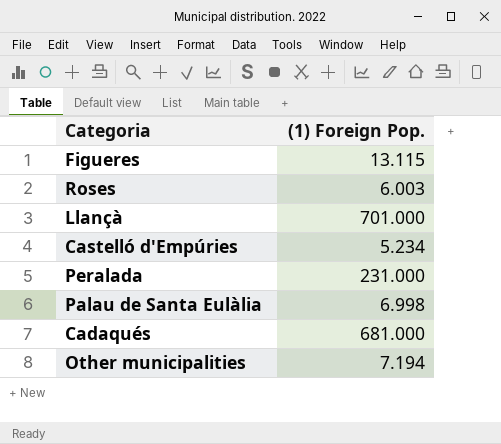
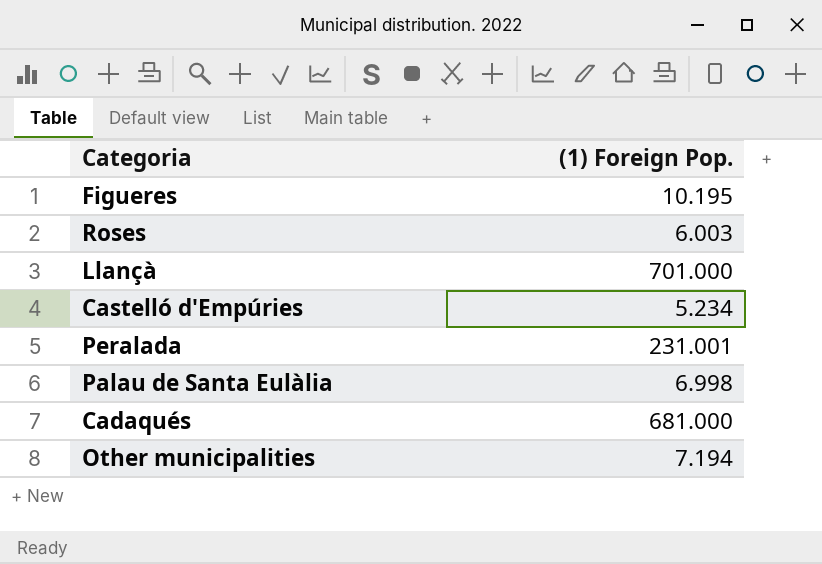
Figueres | (1) Foreign Pop.: 13.115 -> 10.195
Peralada | (1) Foreign Pop.: 231.000 -> 231.001

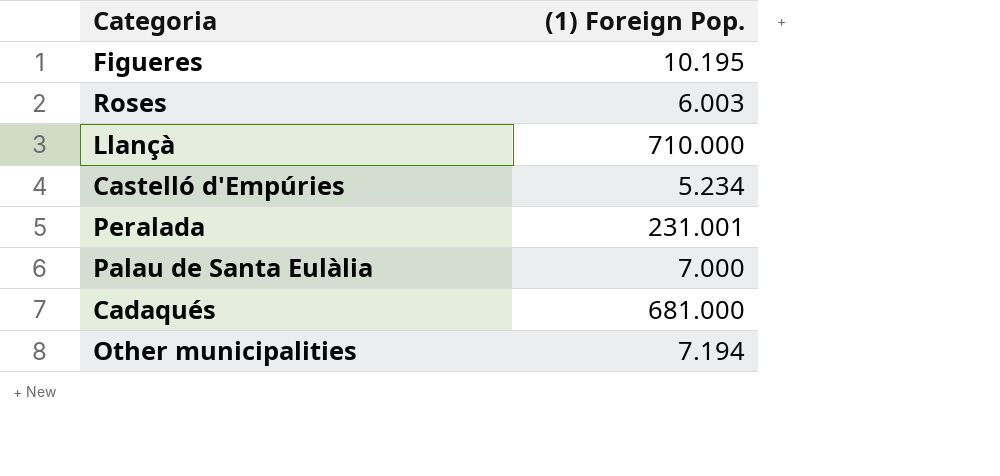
Llançà | (1) Foreign Pop.: 701.000 -> 710.000
Palau de Santa Eulàlia | (1) Foreign Pop.: 6.998 -> 7.000

